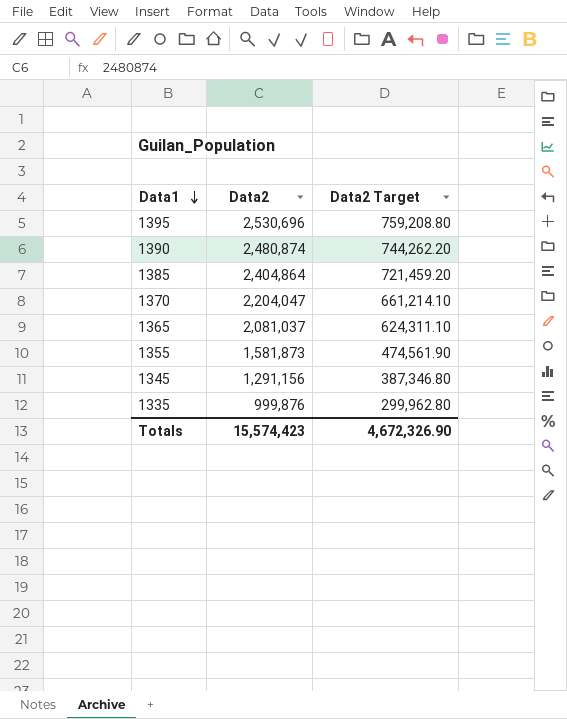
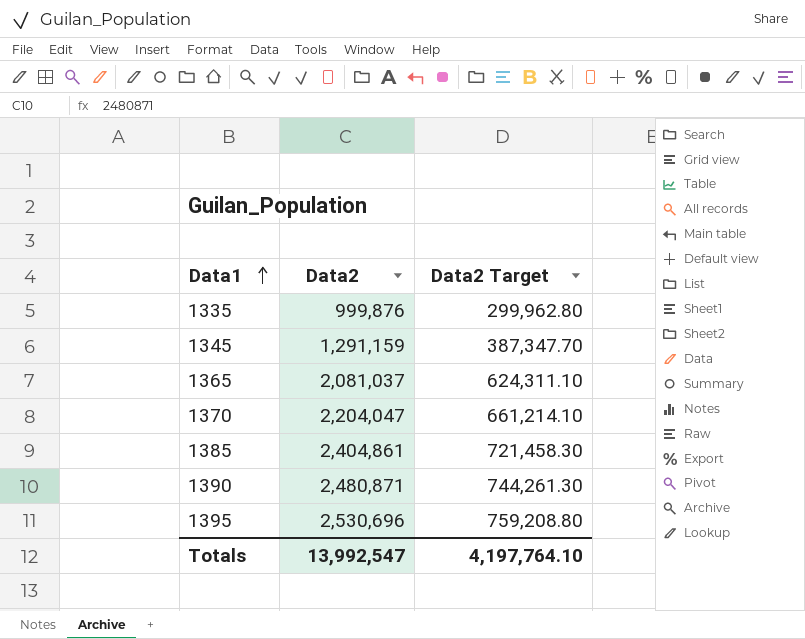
row order: Data1 descending -> Data1 ascending
row 1355: 1,581,873 | 474,561.90 -> none
1345 | Data2: 1,291,156 -> 1,291,159
1345 | Data2 Target: 387,346.80 -> 387,347.70
1385 | Data2: 2,404,864 -> 2,404,861
1385 | Data2 Target: 721,459.20 -> 721,458.30
1390 | Data2: 2,480,874 -> 2,480,871
1390 | Data2 Target: 744,262.20 -> 744,261.30
Totals | Data2: 15,574,423 -> 13,992,547
Totals | Data2 Target: 4,672,326.90 -> 4,197,764.10

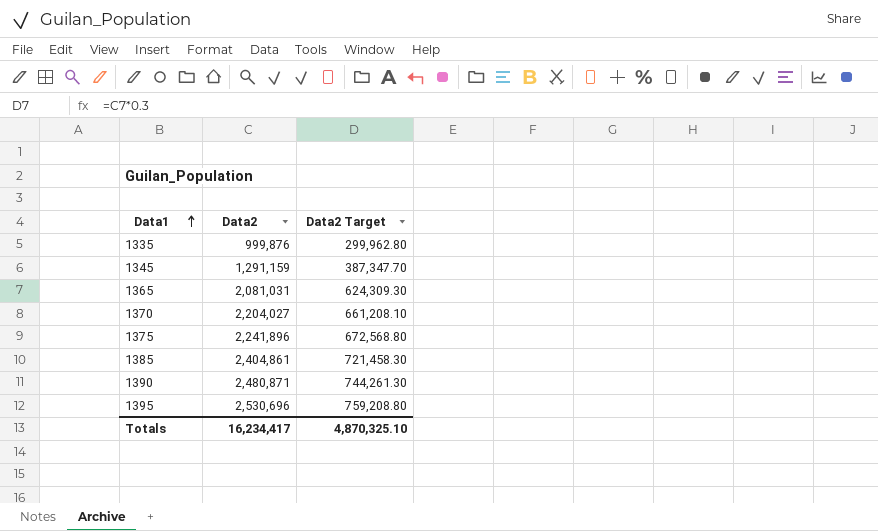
1365 | Data2: 2,081,037 -> 2,081,031
1365 | Data2 Target: 624,311.10 -> 624,309.30
1370 | Data2: 2,204,047 -> 2,204,027
1370 | Data2 Target: 661,214.10 -> 661,208.10
row 1375: none -> 2,241,896 | 672,568.80
Totals | Data2: 13,992,547 -> 16,234,417
Totals | Data2 Target: 4,197,764.10 -> 4,870,325.10

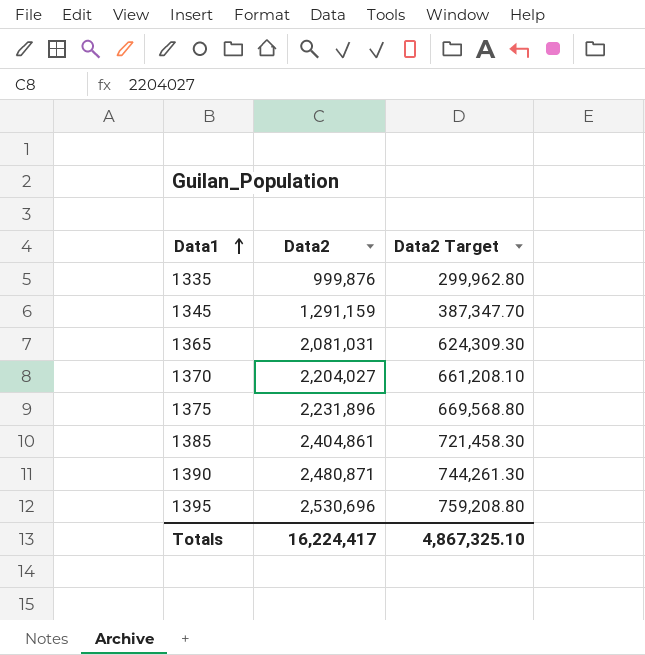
1375 | Data2: 2,241,896 -> 2,231,896
1375 | Data2 Target: 672,568.80 -> 669,568.80
Totals | Data2: 16,234,417 -> 16,224,417
Totals | Data2 Target: 4,870,325.10 -> 4,867,325.10

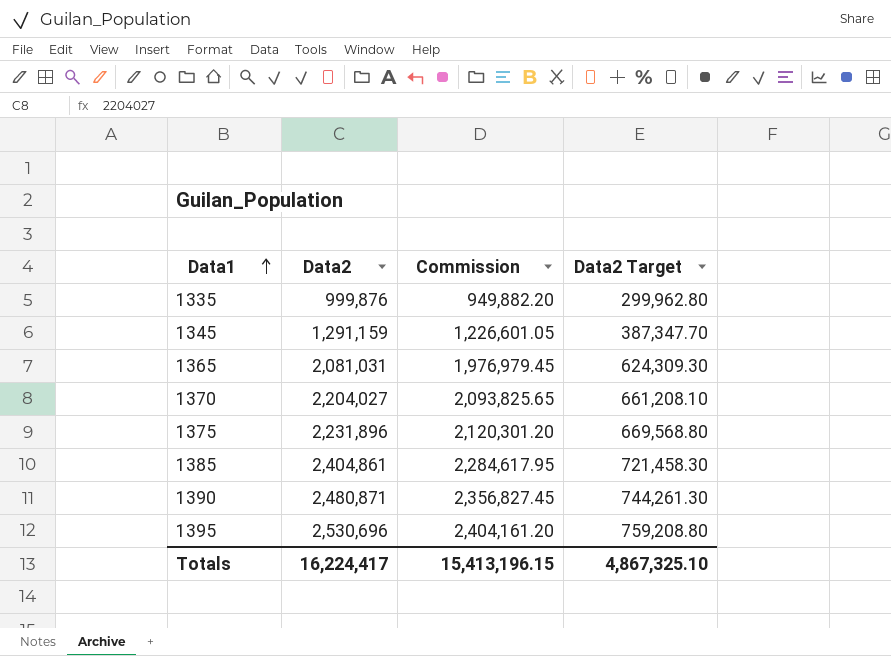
column Commission | formula: none -> [Data2] * 0.95

